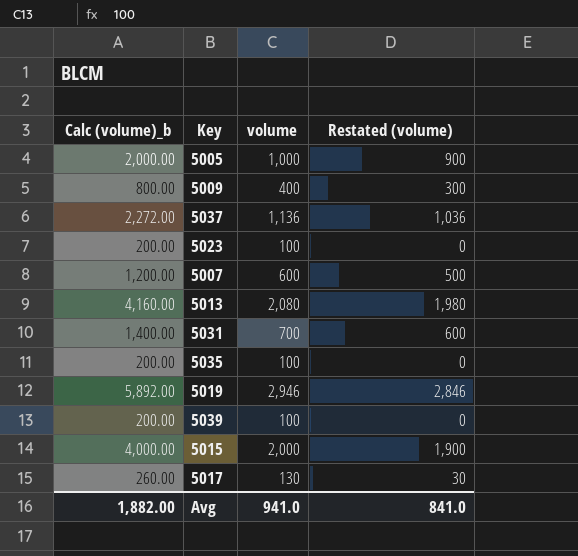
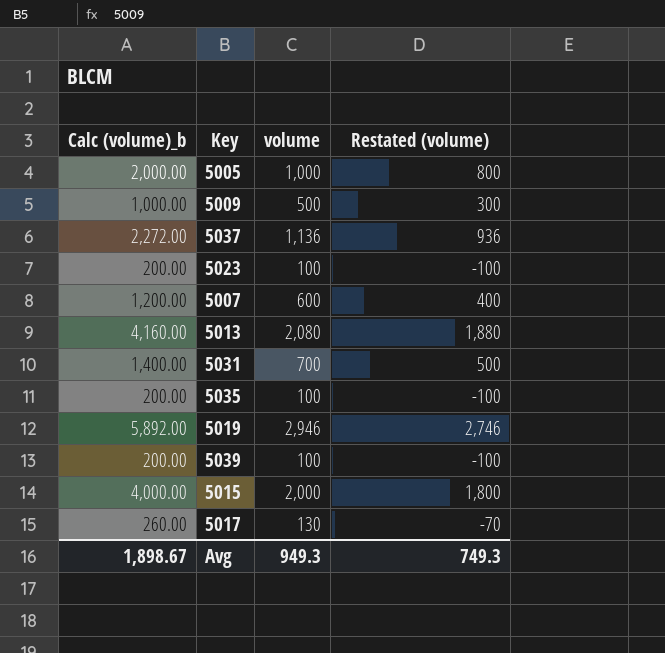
column Restated (volume) | formula: [volume] - 100 -> [volume] - 200
5009 | Calc (volume)_b: 800.00 -> 1,000.00
5009 | volume: 400 -> 500
Avg | Calc (volume)_b: 1,882.00 -> 1,898.67
Avg | volume: 941.0 -> 949.3
Avg | Restated (volume): 841.0 -> 749.3

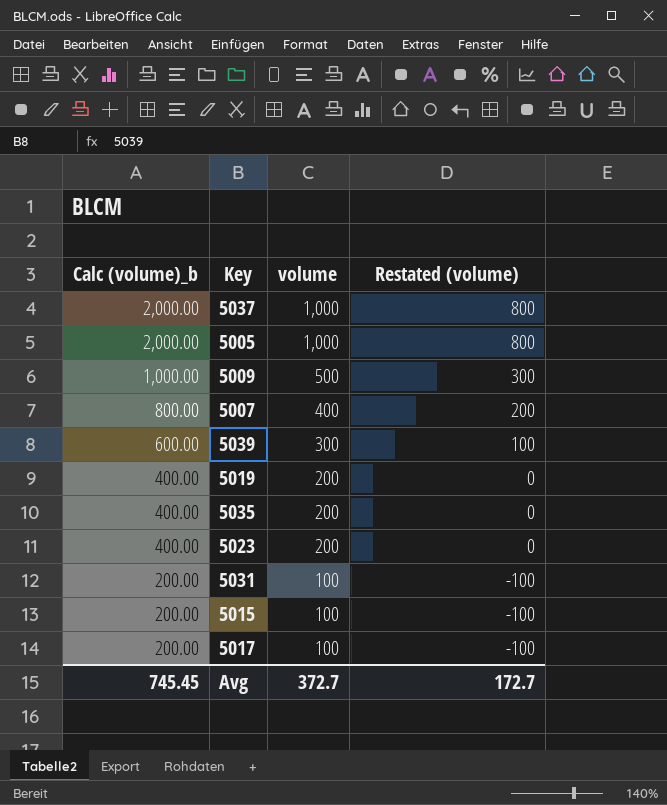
row order: none -> Calc (volume)_b descending
row 5013: 4,160.00 | 2,080 | 1,880 -> none
5037 | Calc (volume)_b: 2,272.00 -> 2,000.00
5037 | volume: 1,136 -> 1,000
5037 | Restated (volume): 936 -> 800
5007 | Calc (volume)_b: 1,200.00 -> 800.00
5007 | volume: 600 -> 400
5007 | Restated (volume): 400 -> 200
5039 | Calc (volume)_b: 200.00 -> 600.00
5039 | volume: 100 -> 300
5039 | Restated (volume): -100 -> 100
5019 | Calc (volume)_b: 5,892.00 -> 400.00
5019 | volume: 2,946 -> 200
5019 | Restated (volume): 2,746 -> 0
5035 | Calc (volume)_b: 200.00 -> 400.00
5035 | volume: 100 -> 200
5035 | Restated (volume): -100 -> 0
5023 | Calc (volume)_b: 200.00 -> 400.00
5023 | volume: 100 -> 200
5023 | Restated (volume): -100 -> 0
5031 | Calc (volume)_b: 1,400.00 -> 200.00
5031 | volume: 700 -> 100
5031 | Restated (volume): 500 -> -100
5015 | Calc (volume)_b: 4,000.00 -> 200.00
5015 | volume: 2,000 -> 100
5015 | Restated (volume): 1,800 -> -100
5017 | Calc (volume)_b: 260.00 -> 200.00
5017 | volume: 130 -> 100
5017 | Restated (volume): -70 -> -100
Avg | Calc (volume)_b: 1,898.67 -> 745.45
Avg | volume: 949.3 -> 372.7
Avg | Restated (volume): 749.3 -> 172.7

